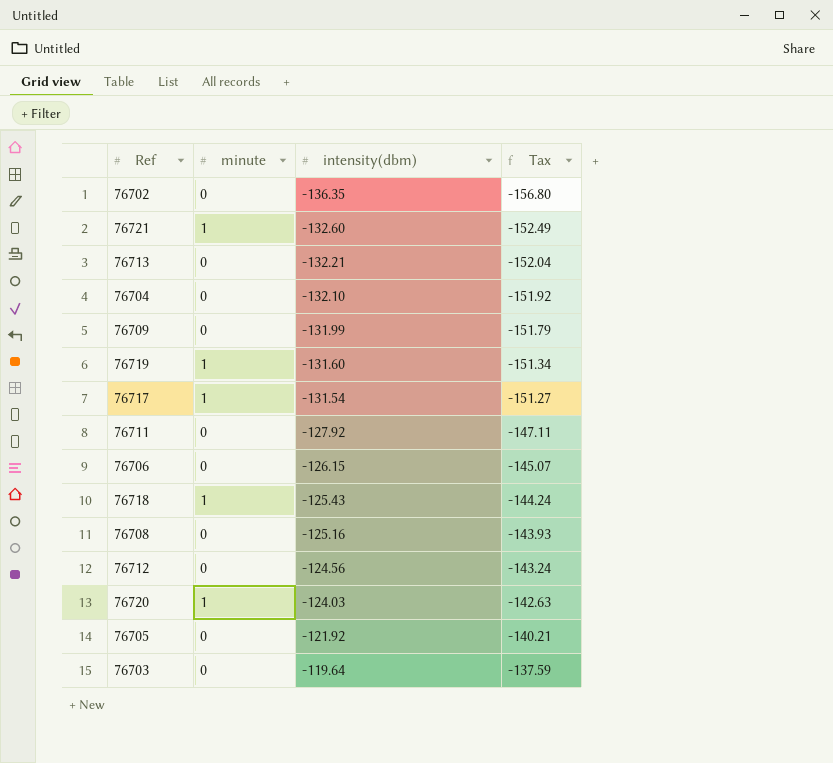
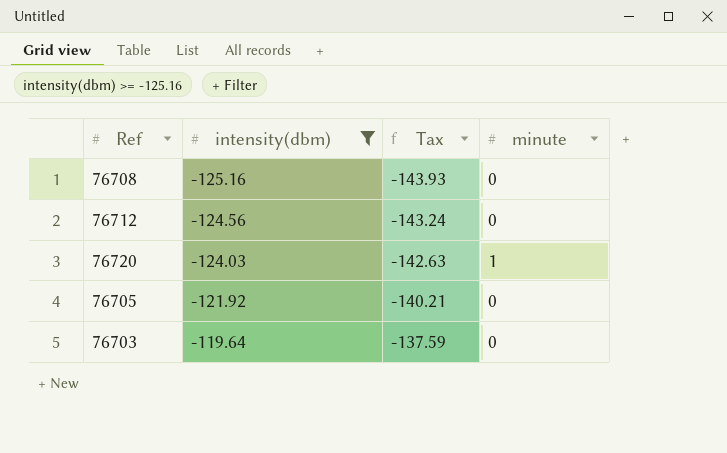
filter: none -> intensity(dbm) >= -125.16
column minute | position: 2 -> 4

